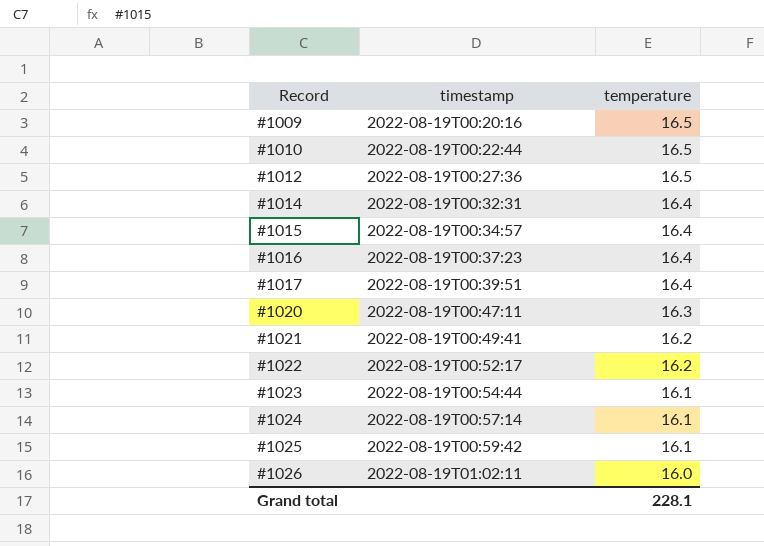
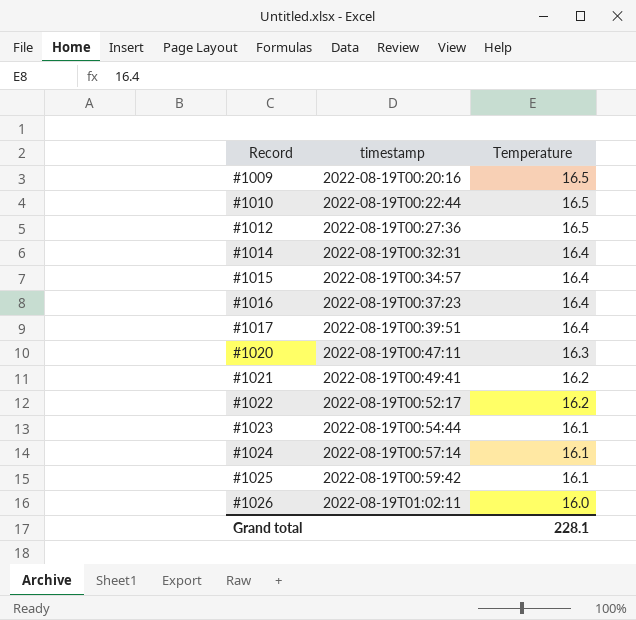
column name: temperature -> Temperature

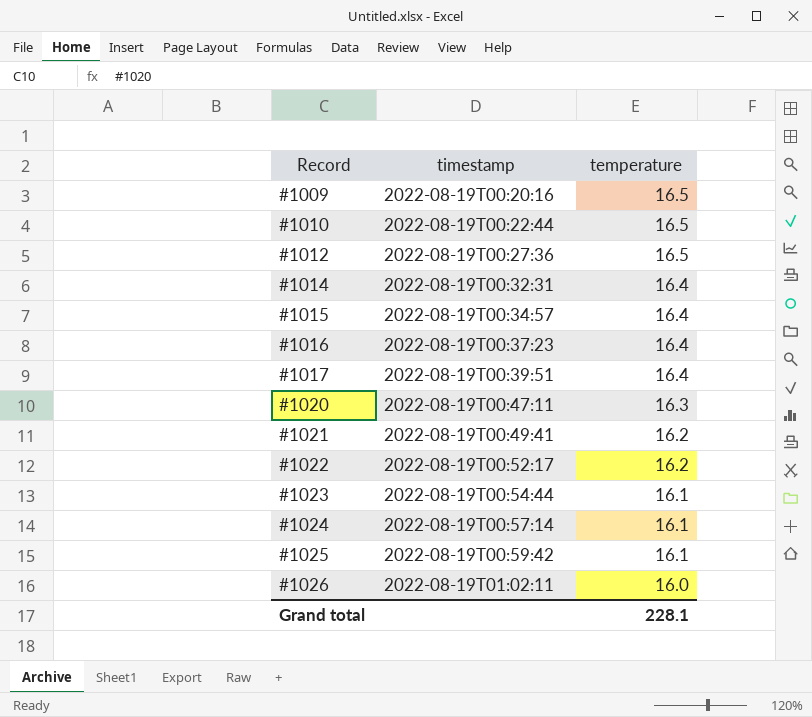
column name: Temperature -> temperature

